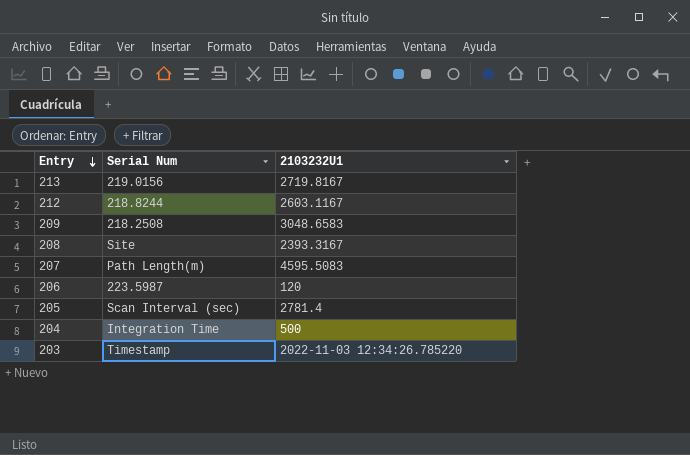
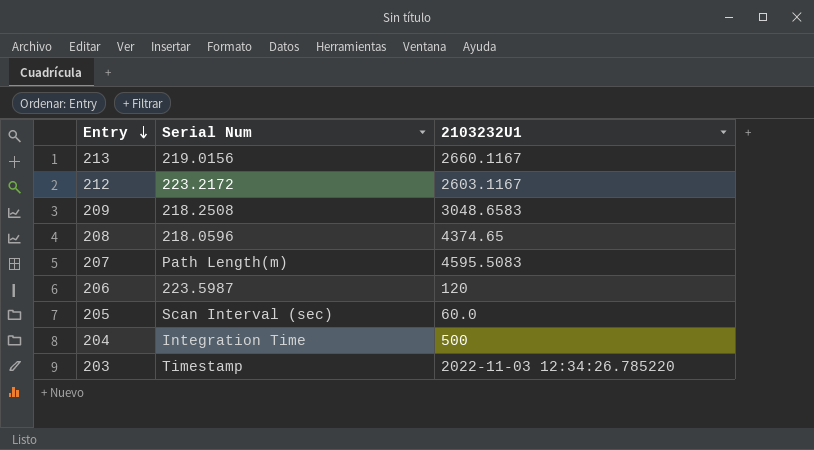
213 | 2103232U1: 2719.8167 -> 2660.1167
212 | Serial Num: 218.8244 -> 223.2172
208 | Serial Num: Site -> 218.0596
208 | 2103232U1: 2393.3167 -> 4374.65
205 | 2103232U1: 2781.4 -> 60.0

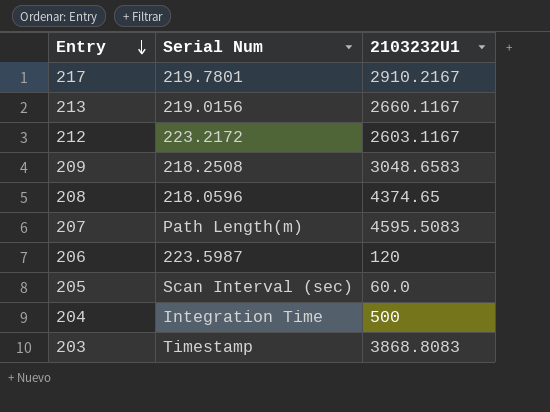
row 217: none -> 219.7801 | 2910.2167
203 | 2103232U1: 2022-11-03 12:34:26.785220 -> 3868.8083

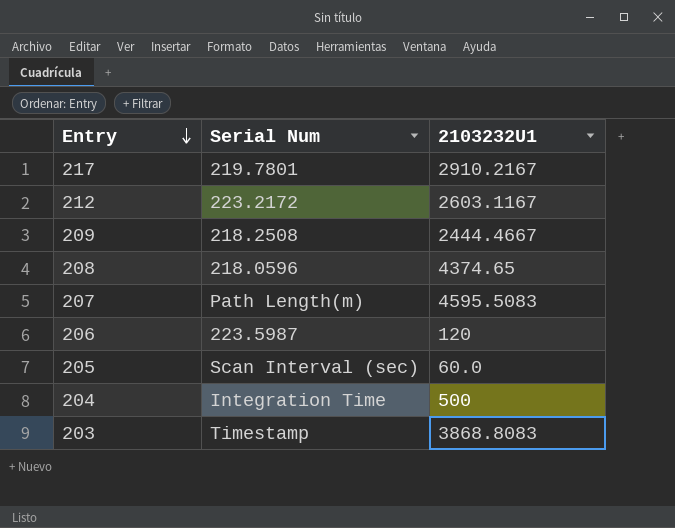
row 213: 219.0156 | 2660.1167 -> none
209 | 2103232U1: 3048.6583 -> 2444.4667

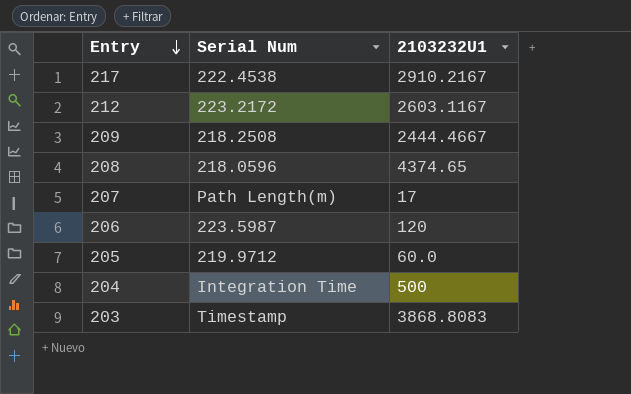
217 | Serial Num: 219.7801 -> 222.4538
207 | 2103232U1: 4595.5083 -> 17
205 | Serial Num: Scan Interval (sec) -> 219.9712

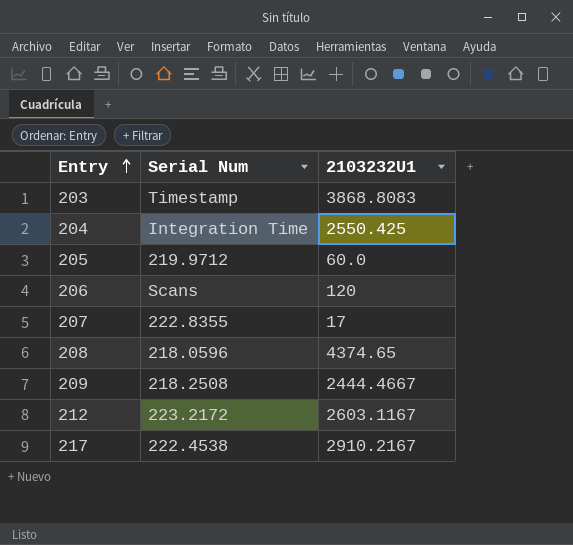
row order: Entry descending -> Entry ascending
204 | 2103232U1: 500 -> 2550.425
206 | Serial Num: 223.5987 -> Scans
207 | Serial Num: Path Length(m) -> 222.8355

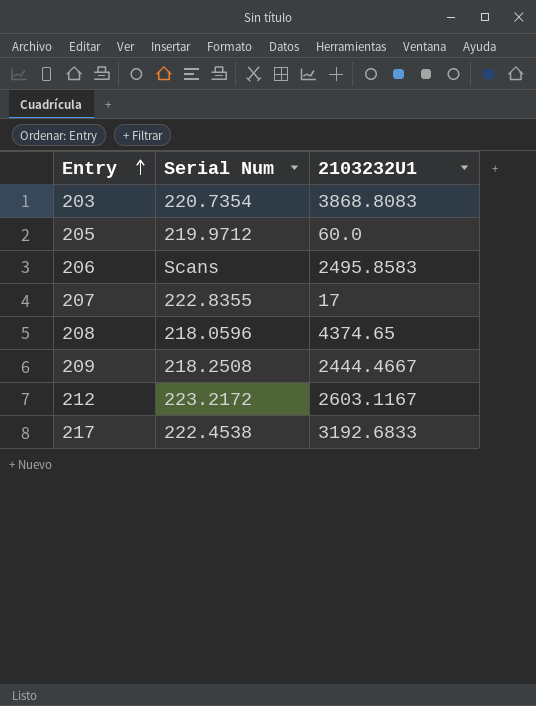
row 204: Integration Time | 2550.425 -> none
203 | Serial Num: Timestamp -> 220.7354
206 | 2103232U1: 120 -> 2495.8583
217 | 2103232U1: 2910.2167 -> 3192.6833

